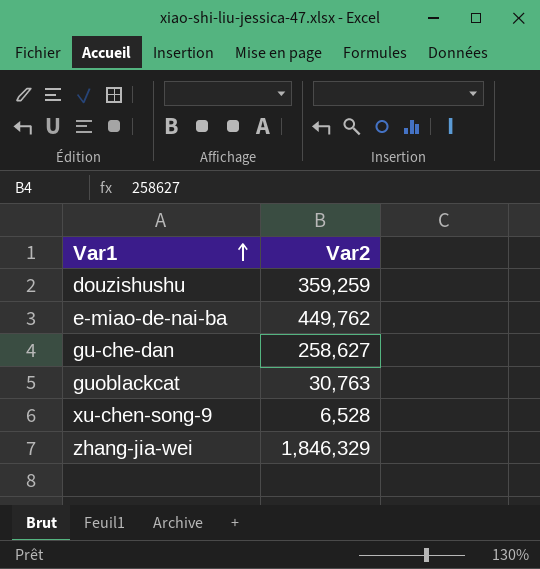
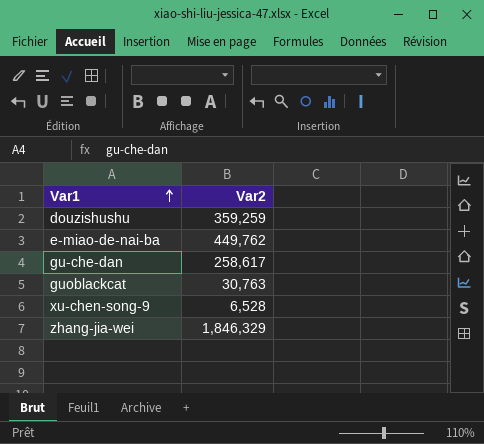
gu-che-dan | Var2: 258,627 -> 258,617

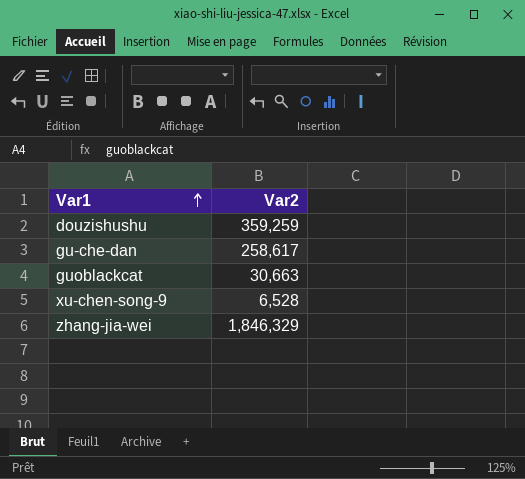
row e-miao-de-nai-ba: 449,762 -> none
guoblackcat | Var2: 30,763 -> 30,663

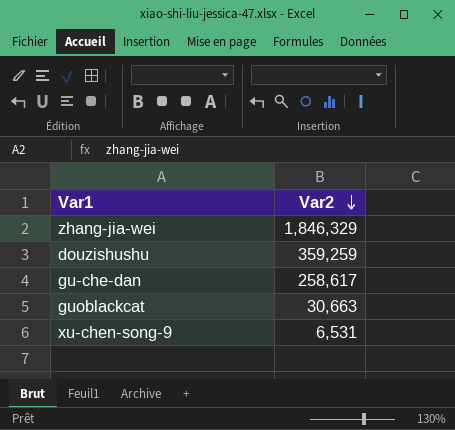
row order: Var1 ascending -> Var2 descending
xu-chen-song-9 | Var2: 6,528 -> 6,531

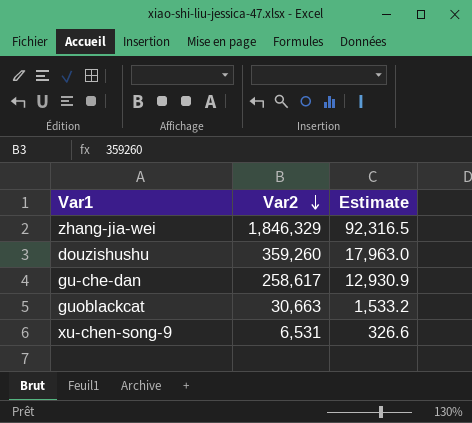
column Estimate | formula: none -> [Var2] * 0.05
douzishushu | Var2: 359,259 -> 359,260

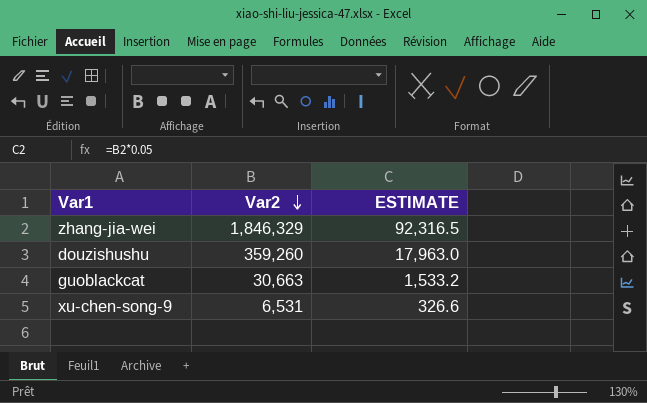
column name: Estimate -> ESTIMATE
row gu-che-dan: 258,617 | 12,930.9 -> none

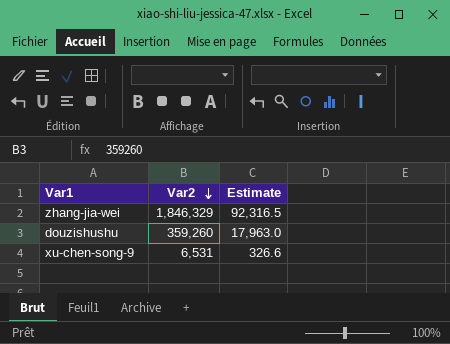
column name: ESTIMATE -> Estimate
row guoblackcat: 30,663 | 1,533.2 -> none

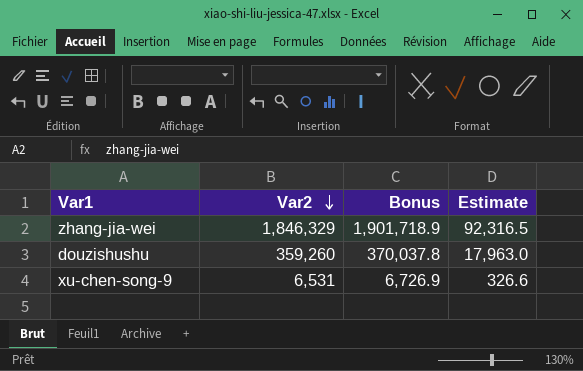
column Bonus | formula: none -> [Var2] * 1.03

